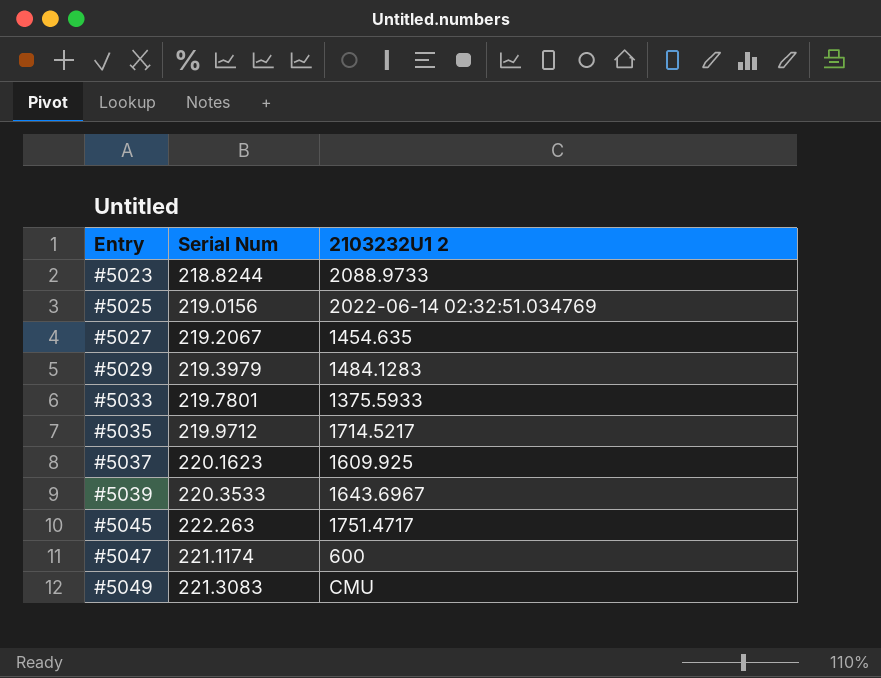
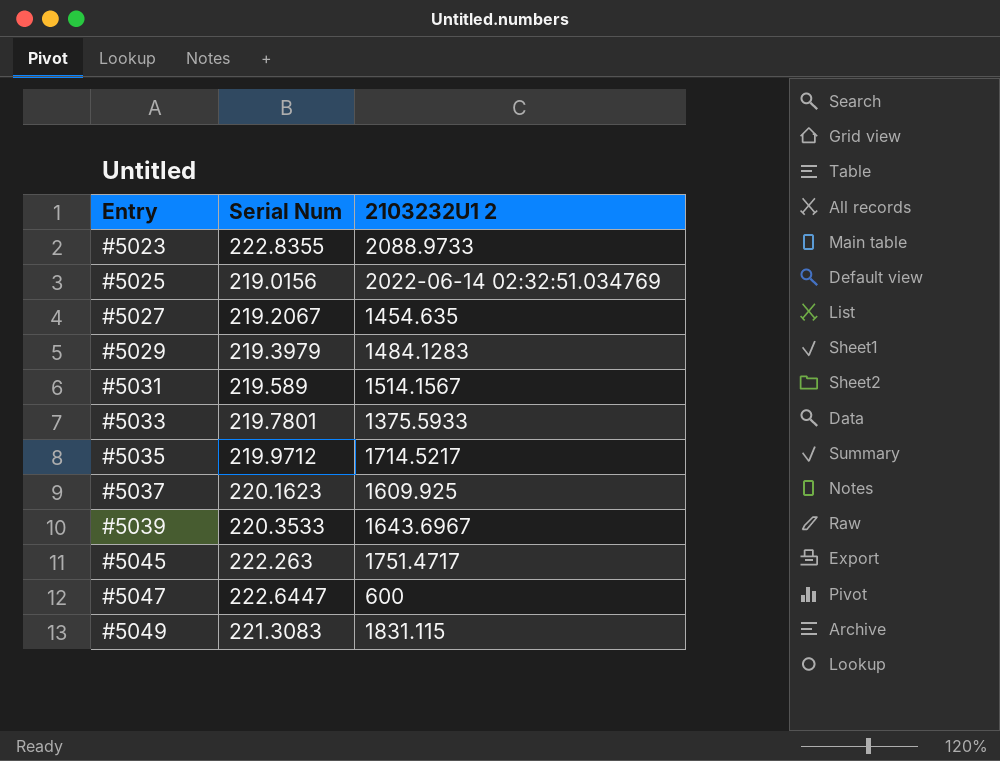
#5023 | Serial Num: 218.8244 -> 222.8355
row #5031: none -> 219.589 | 1514.1567
#5047 | Serial Num: 221.1174 -> 222.6447
#5049 | 2103232U1 2: CMU -> 1831.115

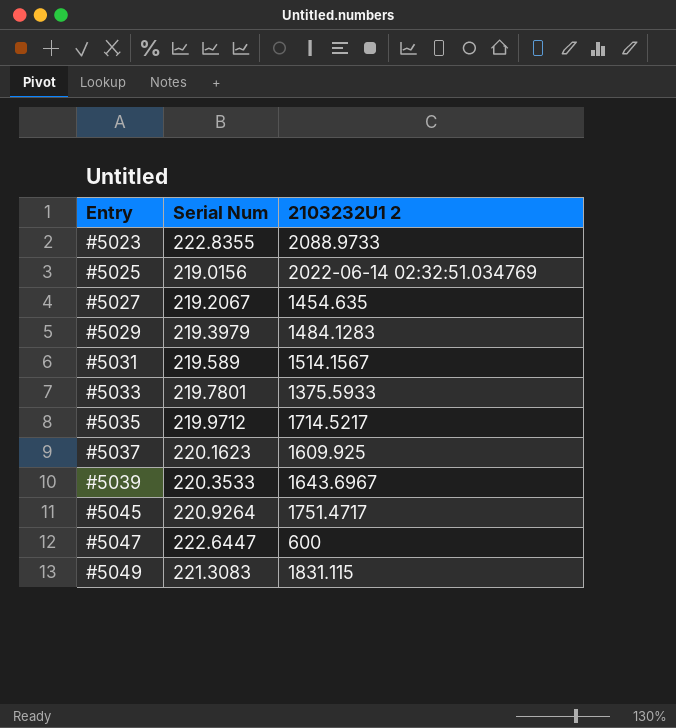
#5045 | Serial Num: 222.263 -> 220.9264

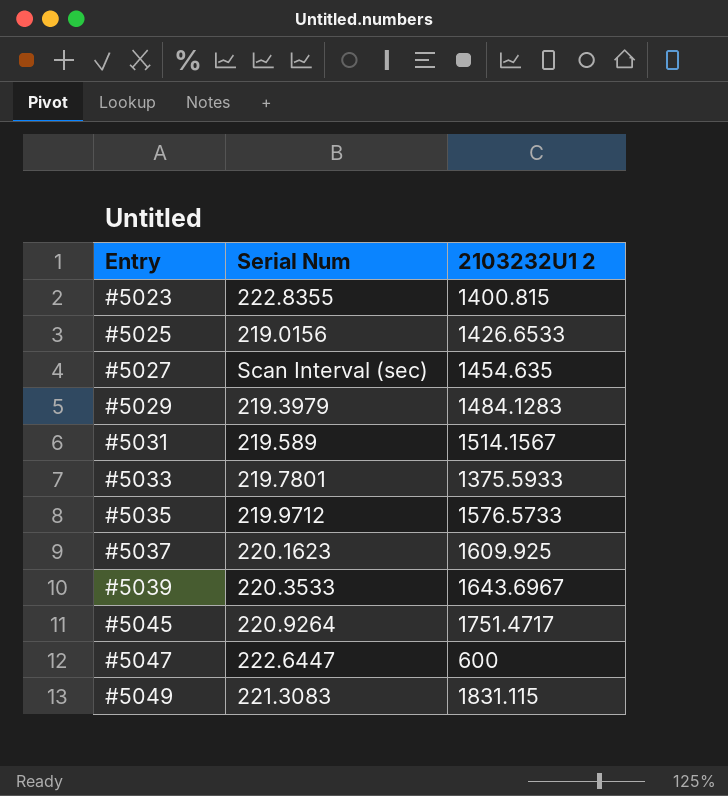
#5023 | 2103232U1 2: 2088.9733 -> 1400.815
#5025 | 2103232U1 2: 2022-06-14 02:32:51.034769 -> 1426.6533
#5027 | Serial Num: 219.2067 -> Scan Interval (sec)
#5035 | 2103232U1 2: 1714.5217 -> 1576.5733

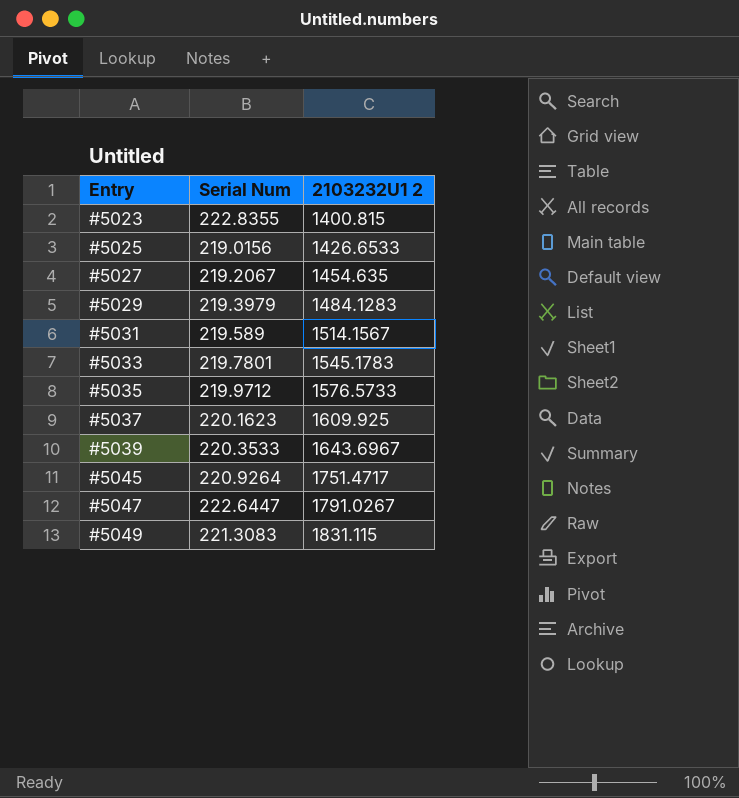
#5027 | Serial Num: Scan Interval (sec) -> 219.2067
#5033 | 2103232U1 2: 1375.5933 -> 1545.1783
#5047 | 2103232U1 2: 600 -> 1791.0267

